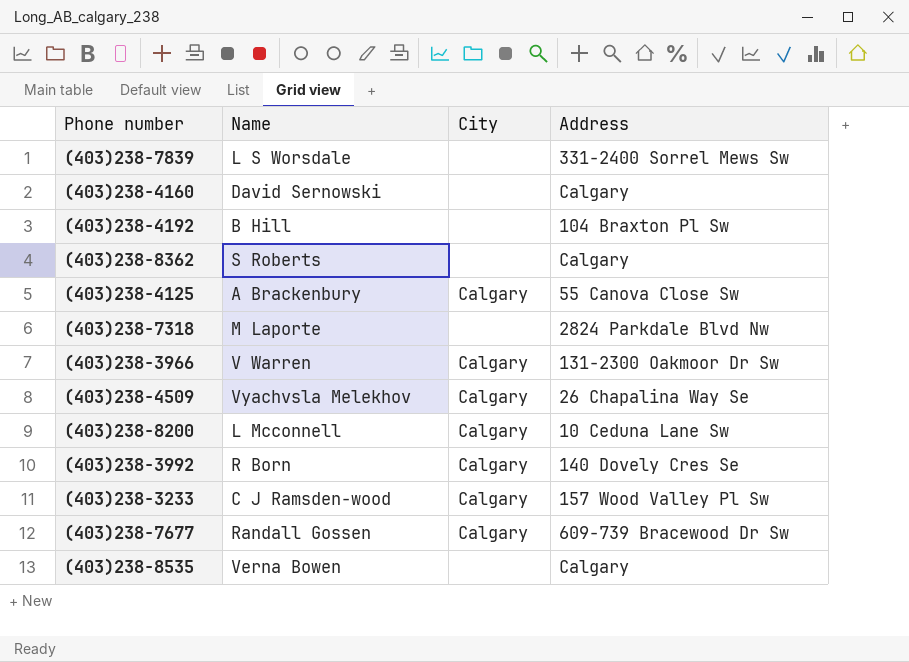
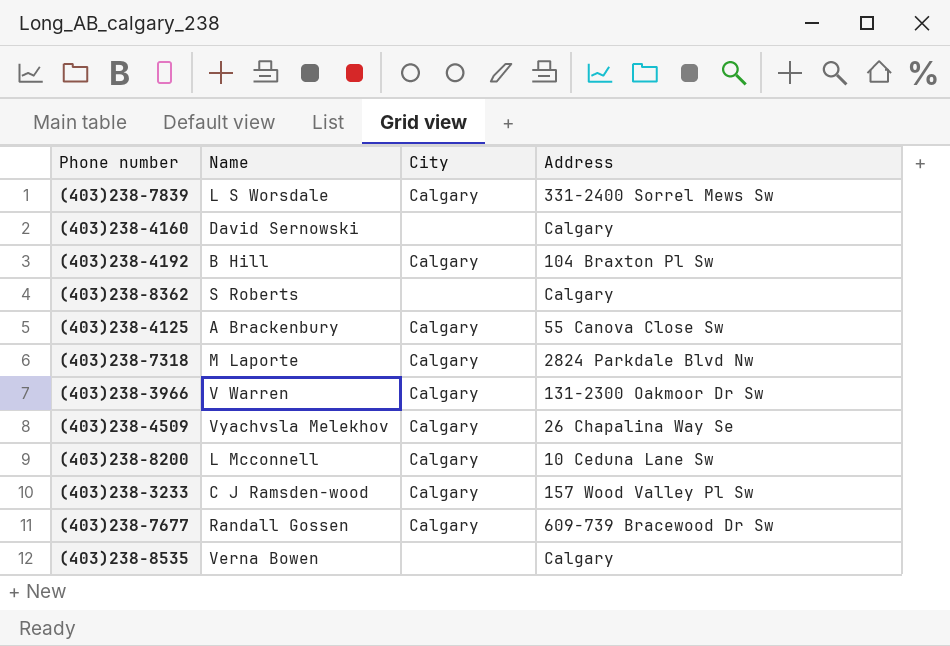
row (403)238-3992: R Born | Calgary | 140 Dovely Cres Se -> none
(403)238-7839 | City: none -> Calgary
(403)238-4192 | City: none -> Calgary
(403)238-7318 | City: none -> Calgary

